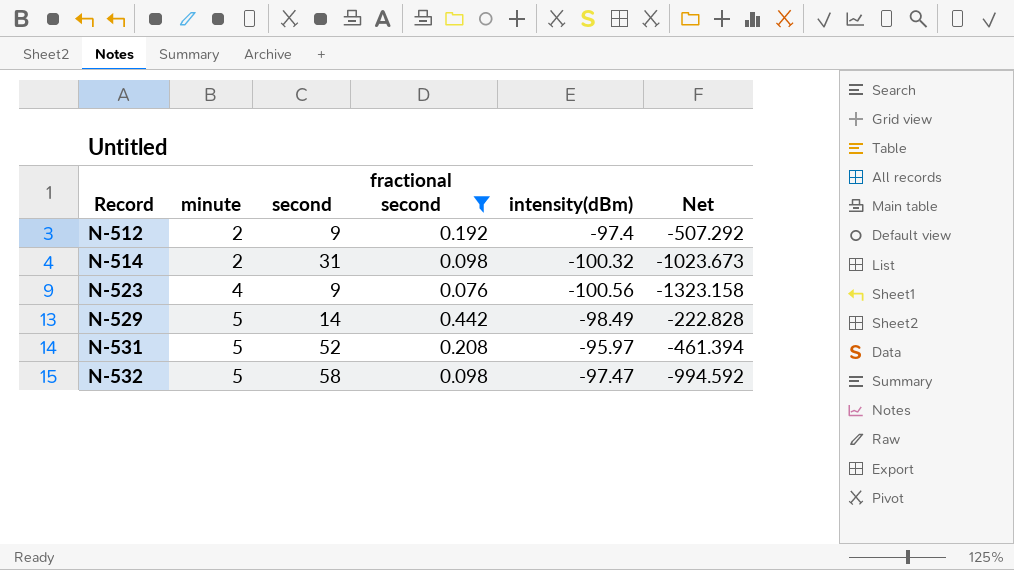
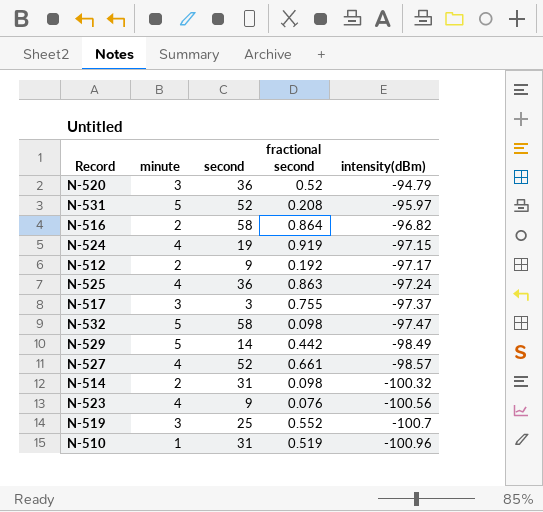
filter: fractional second <= 0.442 -> none
row order: Record ascending -> intensity(dBm) descending
column Net | formula: [intensity(dBm)] / [fractional second] -> none
N-512 | intensity(dBm): -97.4 -> -97.17

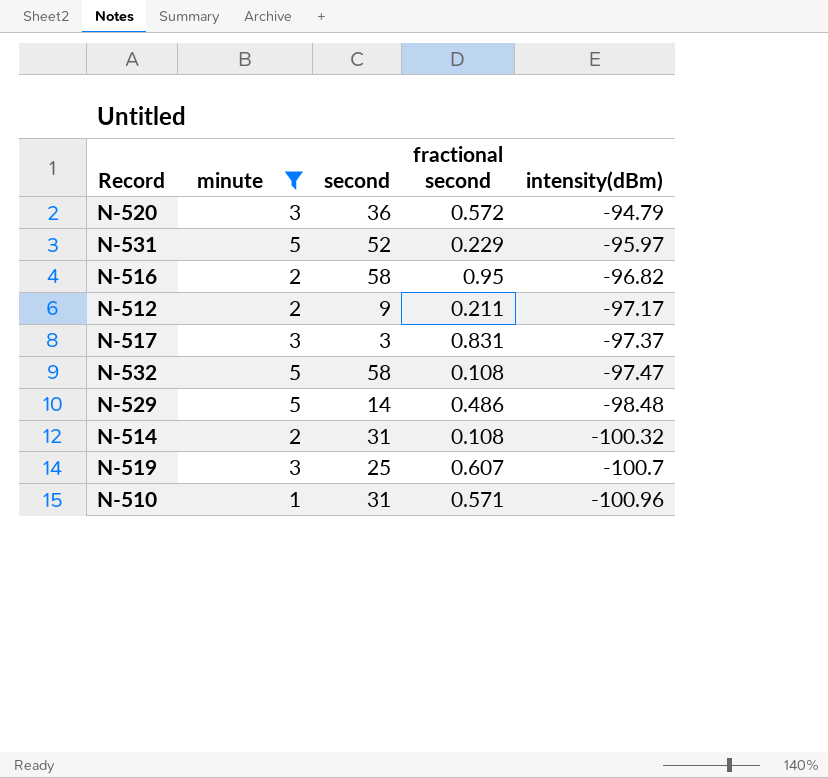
filter: none -> minute != 4
N-520 | fractional second: 0.52 -> 0.572
N-531 | fractional second: 0.208 -> 0.229
N-516 | fractional second: 0.864 -> 0.95
N-512 | fractional second: 0.192 -> 0.211
N-517 | fractional second: 0.755 -> 0.831
N-532 | fractional second: 0.098 -> 0.108
N-529 | fractional second: 0.442 -> 0.486
N-529 | intensity(dBm): -98.49 -> -98.48
N-514 | fractional second: 0.098 -> 0.108
N-519 | fractional second: 0.552 -> 0.607
N-510 | fractional second: 0.519 -> 0.571

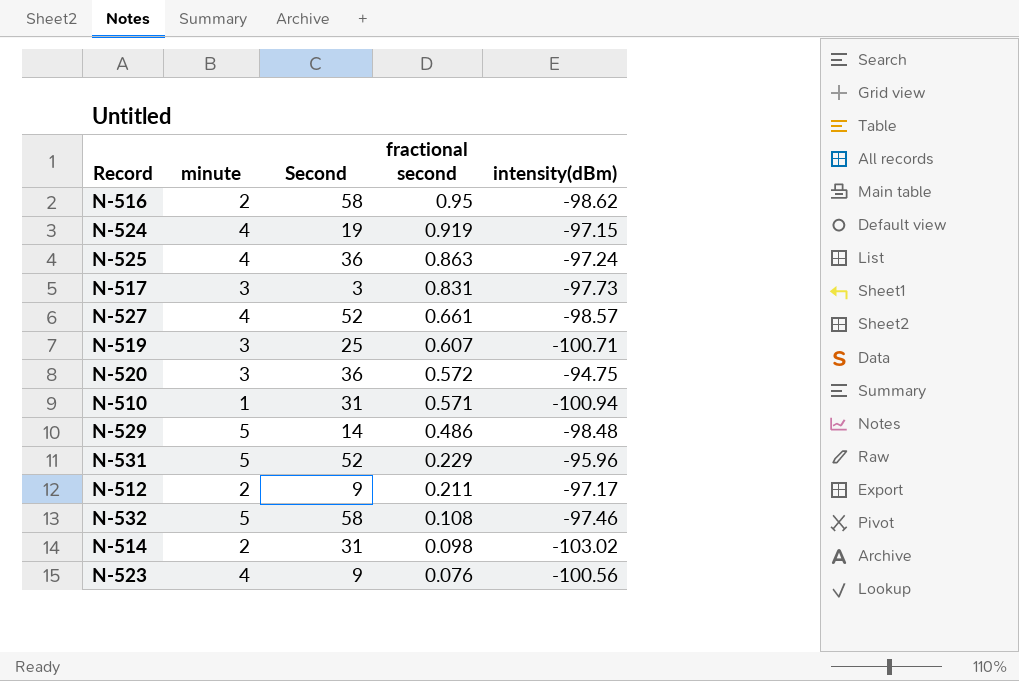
filter: minute != 4 -> none
row order: intensity(dBm) descending -> fractional second descending
column name: second -> Second
N-516 | intensity(dBm): -96.82 -> -98.62
N-517 | intensity(dBm): -97.37 -> -97.73
N-519 | intensity(dBm): -100.7 -> -100.71
N-520 | intensity(dBm): -94.79 -> -94.75
N-510 | intensity(dBm): -100.96 -> -100.94
N-531 | intensity(dBm): -95.97 -> -95.96
N-532 | intensity(dBm): -97.47 -> -97.46
N-514 | fractional second: 0.108 -> 0.098
N-514 | intensity(dBm): -100.32 -> -103.02

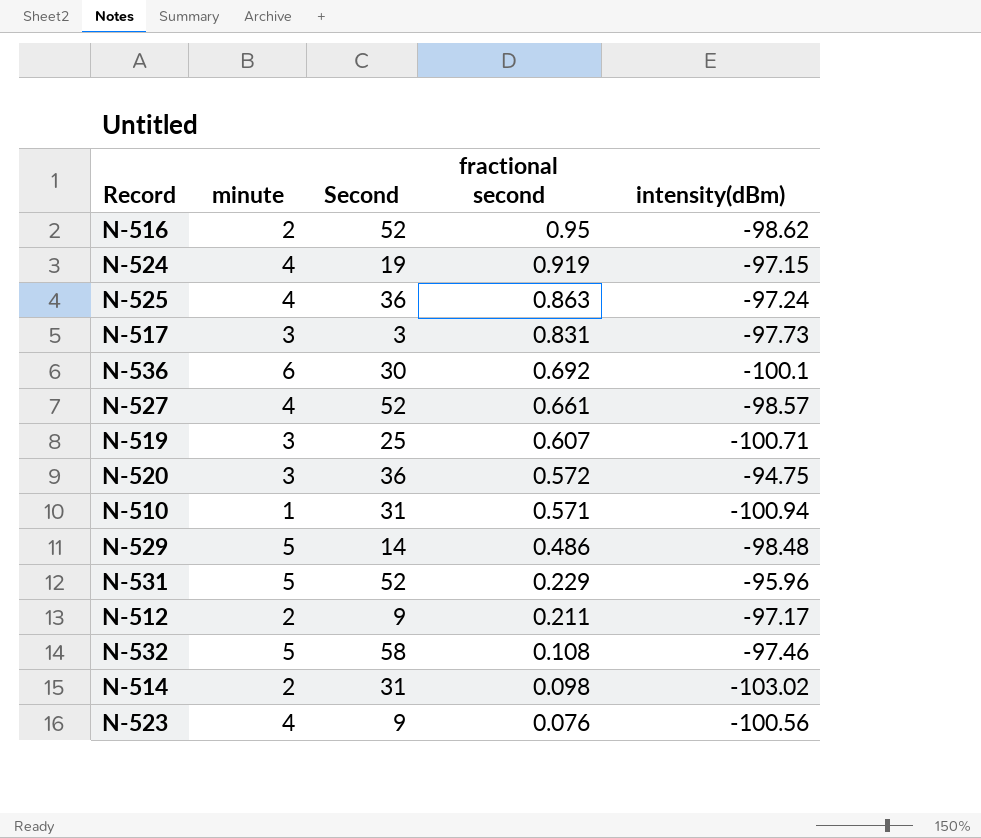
N-516 | Second: 58 -> 52
row N-536: none -> 6 | 30 | 0.692 | -100.1

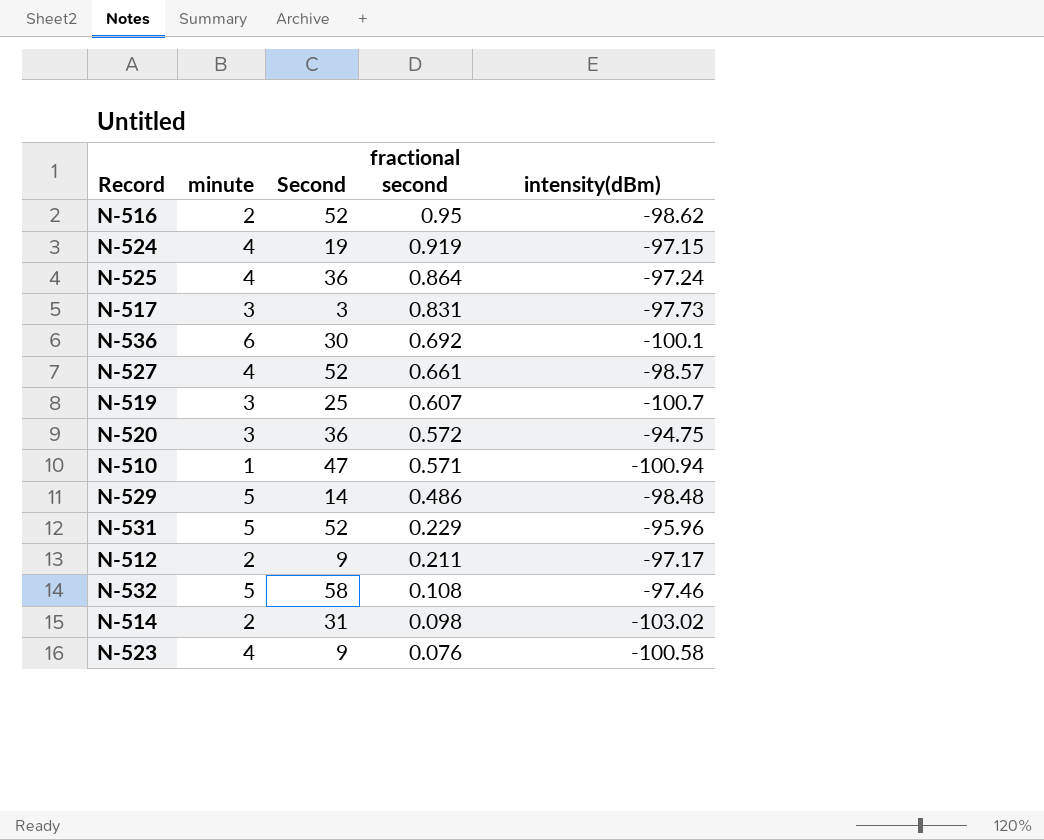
N-525 | fractional second: 0.863 -> 0.864
N-519 | intensity(dBm): -100.71 -> -100.7
N-510 | Second: 31 -> 47
N-523 | intensity(dBm): -100.56 -> -100.58

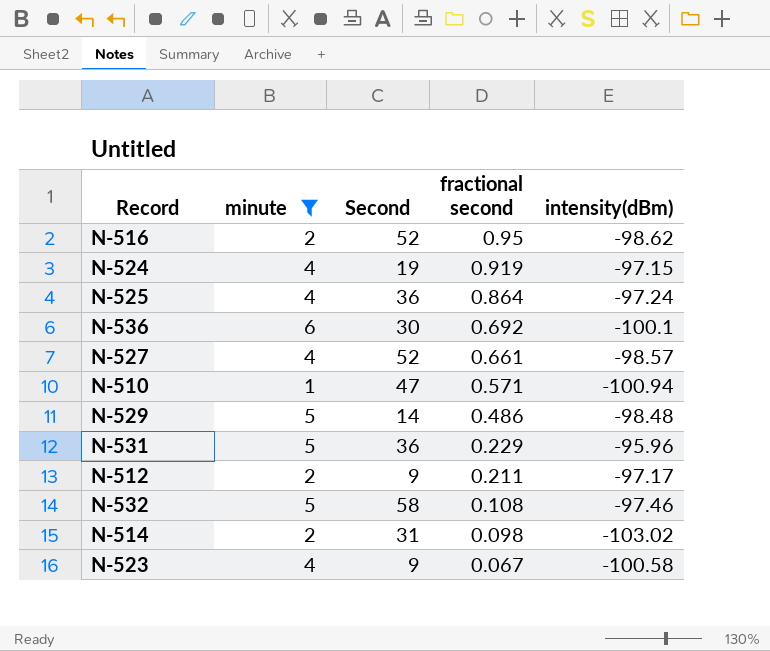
filter: none -> minute != 3
N-531 | Second: 52 -> 36
N-523 | fractional second: 0.076 -> 0.067

